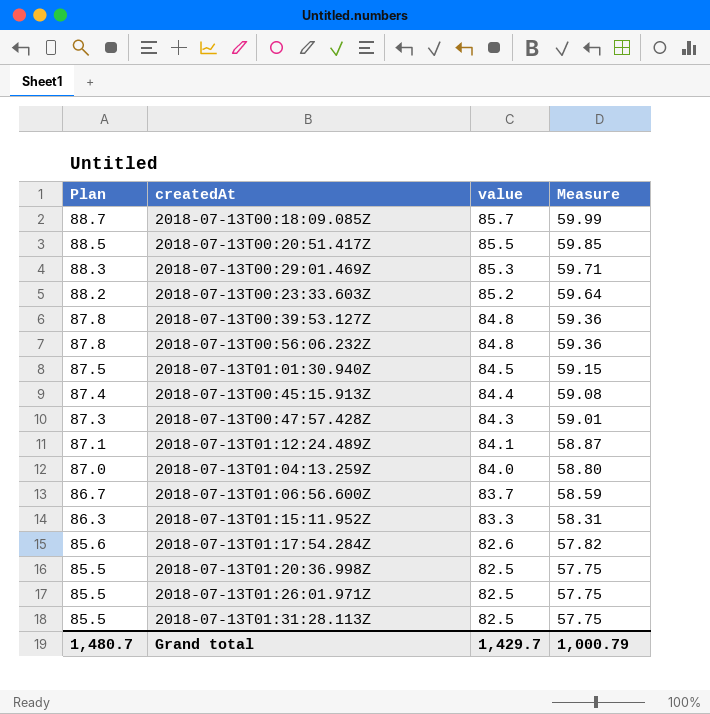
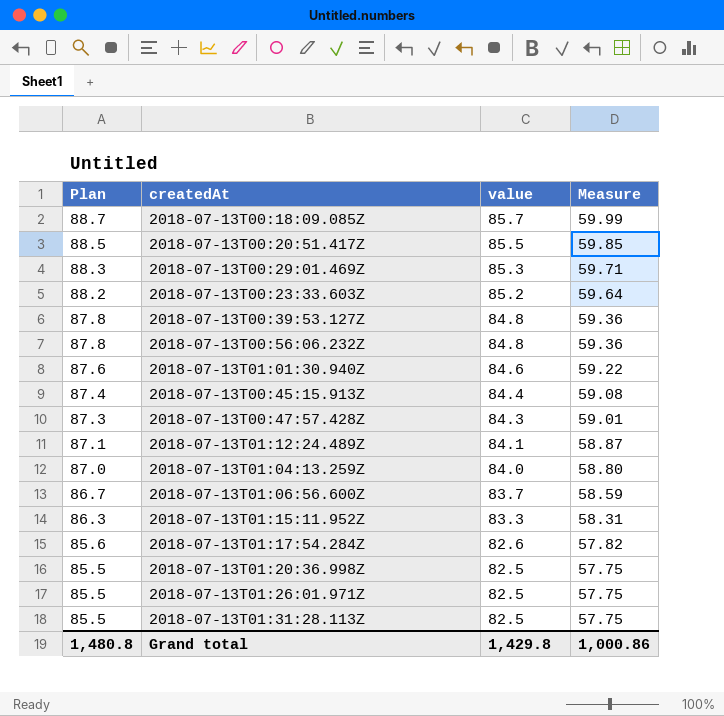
2018-07-13T01:01:30.940Z | Plan: 87.5 -> 87.6
2018-07-13T01:01:30.940Z | value: 84.5 -> 84.6
2018-07-13T01:01:30.940Z | Measure: 59.15 -> 59.22
Grand total | Plan: 1,480.7 -> 1,480.8
Grand total | value: 1,429.7 -> 1,429.8
Grand total | Measure: 1,000.79 -> 1,000.86

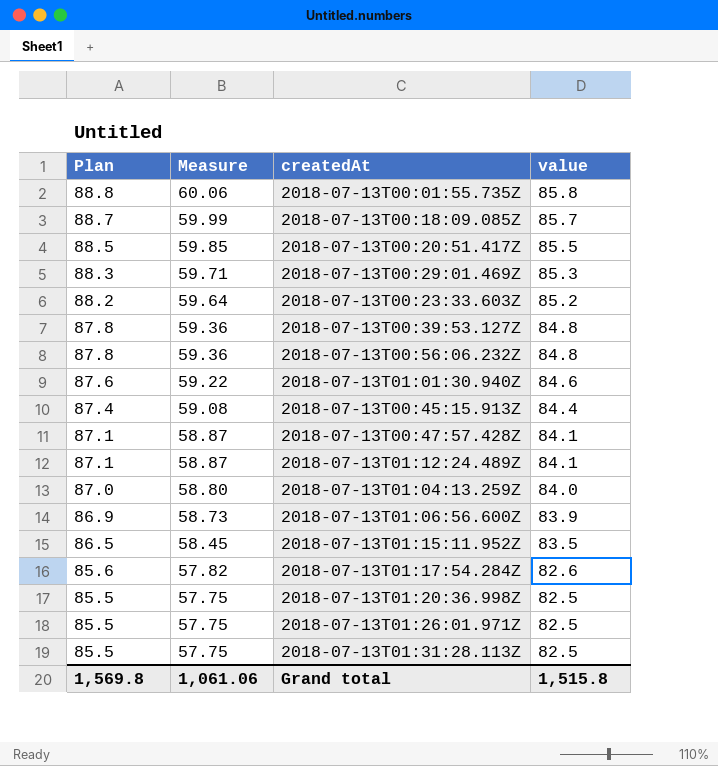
column Measure | position: 4 -> 2
row 2018-07-13T00:01:55.735Z: none -> 88.8 | 60.06 | 85.8
2018-07-13T00:47:57.428Z | Plan: 87.3 -> 87.1
2018-07-13T00:47:57.428Z | Measure: 59.01 -> 58.87
2018-07-13T00:47:57.428Z | value: 84.3 -> 84.1
2018-07-13T01:06:56.600Z | Plan: 86.7 -> 86.9
2018-07-13T01:06:56.600Z | Measure: 58.59 -> 58.73
2018-07-13T01:06:56.600Z | value: 83.7 -> 83.9
2018-07-13T01:15:11.952Z | Plan: 86.3 -> 86.5
2018-07-13T01:15:11.952Z | Measure: 58.31 -> 58.45
2018-07-13T01:15:11.952Z | value: 83.3 -> 83.5
Grand total | Plan: 1,480.8 -> 1,569.8
Grand total | Measure: 1,000.86 -> 1,061.06
Grand total | value: 1,429.8 -> 1,515.8

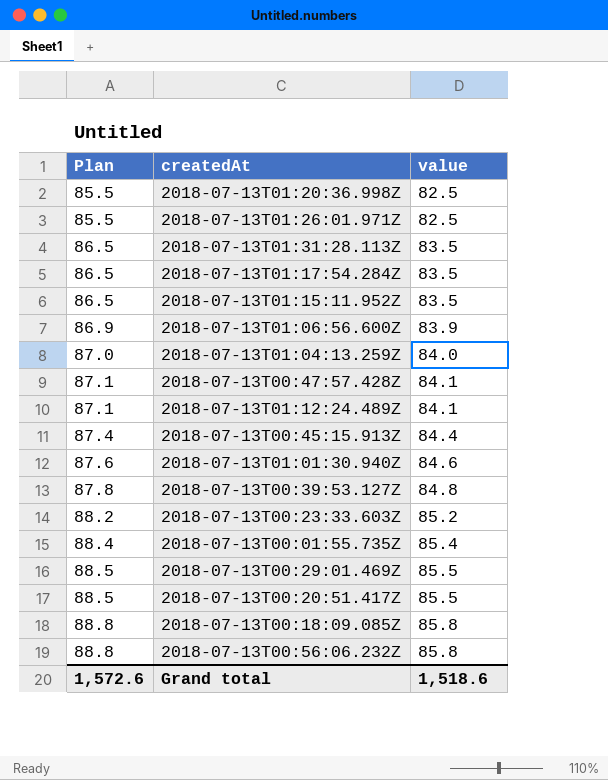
row order: Plan descending -> Plan ascending
column Measure | formula: [value] * 0.7 -> none
2018-07-13T01:31:28.113Z | Plan: 85.5 -> 86.5
2018-07-13T01:31:28.113Z | value: 82.5 -> 83.5
2018-07-13T01:17:54.284Z | Plan: 85.6 -> 86.5
2018-07-13T01:17:54.284Z | value: 82.6 -> 83.5
2018-07-13T00:01:55.735Z | Plan: 88.8 -> 88.4
2018-07-13T00:01:55.735Z | value: 85.8 -> 85.4
2018-07-13T00:29:01.469Z | Plan: 88.3 -> 88.5
2018-07-13T00:29:01.469Z | value: 85.3 -> 85.5
2018-07-13T00:18:09.085Z | Plan: 88.7 -> 88.8
2018-07-13T00:18:09.085Z | value: 85.7 -> 85.8
2018-07-13T00:56:06.232Z | Plan: 87.8 -> 88.8
2018-07-13T00:56:06.232Z | value: 84.8 -> 85.8
Grand total | Plan: 1,569.8 -> 1,572.6
Grand total | value: 1,515.8 -> 1,518.6

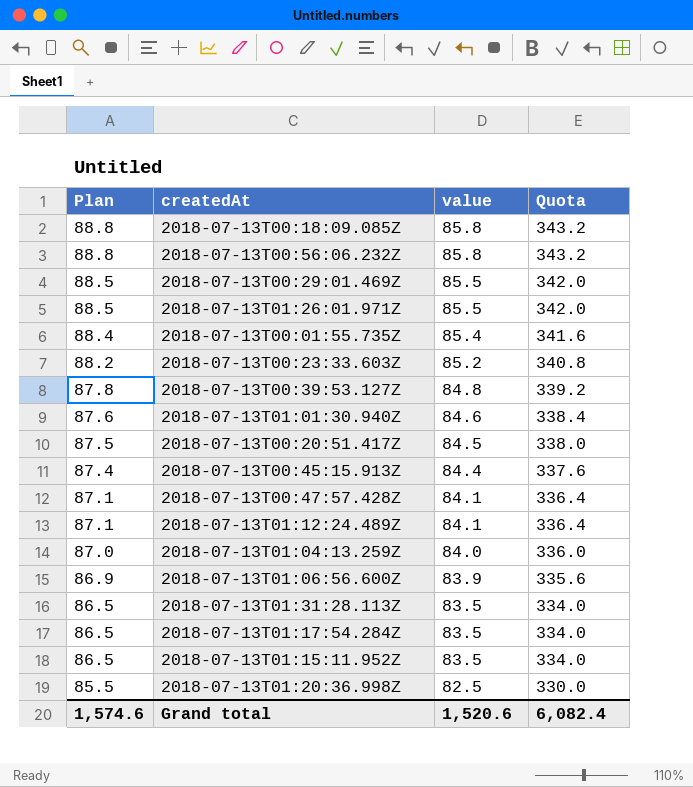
row order: Plan ascending -> Plan descending
column Quota | formula: none -> [value] * 4
2018-07-13T01:26:01.971Z | Plan: 85.5 -> 88.5
2018-07-13T01:26:01.971Z | value: 82.5 -> 85.5
2018-07-13T00:20:51.417Z | Plan: 88.5 -> 87.5
2018-07-13T00:20:51.417Z | value: 85.5 -> 84.5
Grand total | Plan: 1,572.6 -> 1,574.6
Grand total | value: 1,518.6 -> 1,520.6

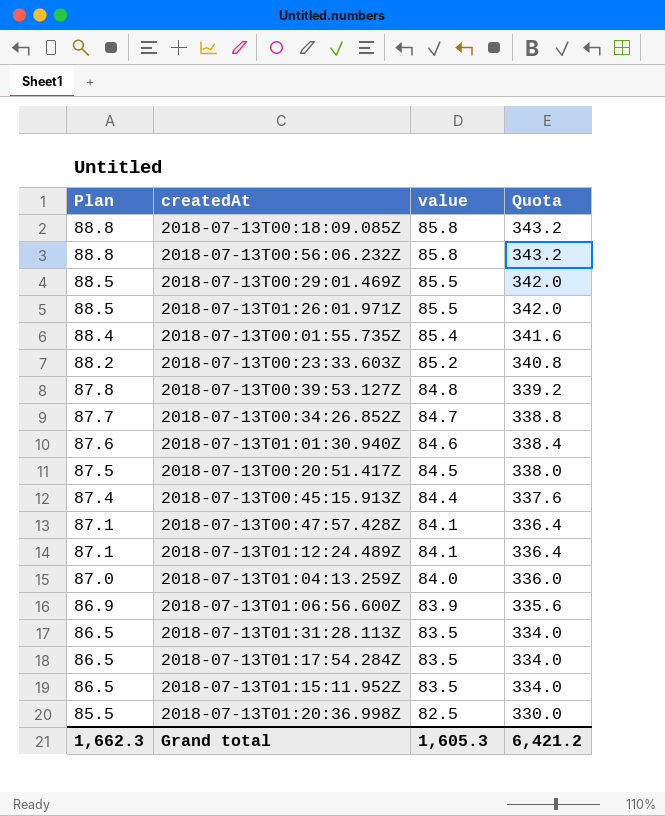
row 2018-07-13T00:34:26.852Z: none -> 87.7 | 84.7 | 338.8
Grand total | Plan: 1,574.6 -> 1,662.3
Grand total | value: 1,520.6 -> 1,605.3
Grand total | Quota: 6,082.4 -> 6,421.2

